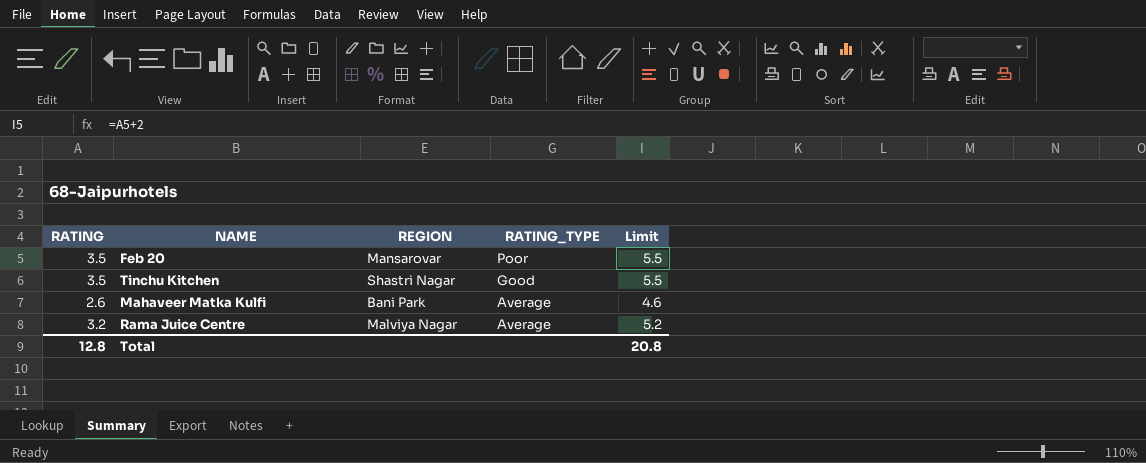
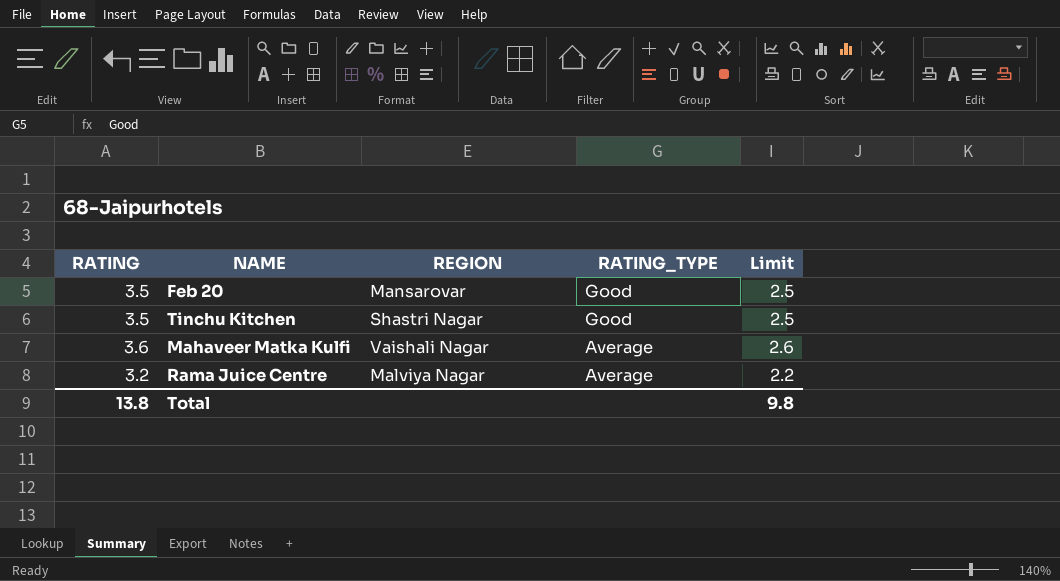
column Limit | formula: [RATING] + 2 -> [RATING] - 1
Feb 20 | RATING_TYPE: Poor -> Good
Mahaveer Matka Kulfi | RATING: 2.6 -> 3.6
Mahaveer Matka Kulfi | REGION: Bani Park -> Vaishali Nagar
Total | RATING: 12.8 -> 13.8
Total | Limit: 20.8 -> 9.8

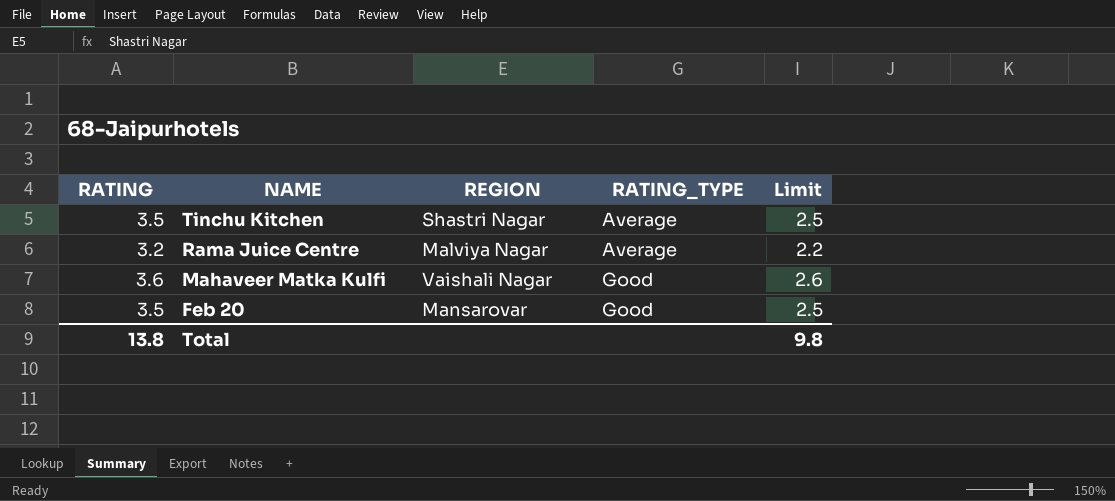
row order: RATING_TYPE descending -> NAME descending
Tinchu Kitchen | RATING_TYPE: Good -> Average
Mahaveer Matka Kulfi | RATING_TYPE: Average -> Good

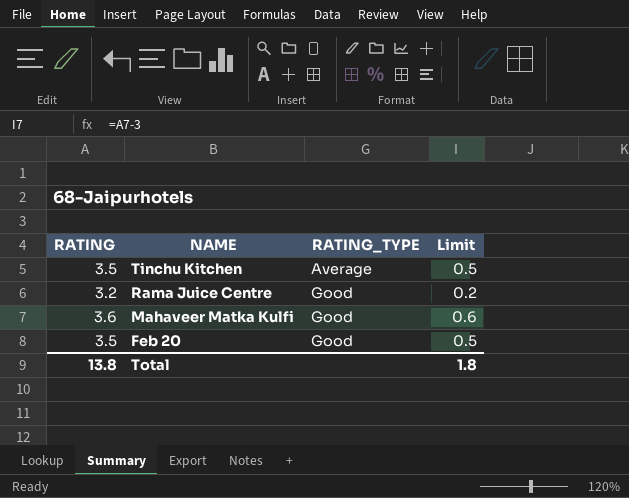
column REGION | position: 3 -> none
column Limit | formula: [RATING] - 1 -> [RATING] - 3
Rama Juice Centre | RATING_TYPE: Average -> Good
Total | Limit: 9.8 -> 1.8

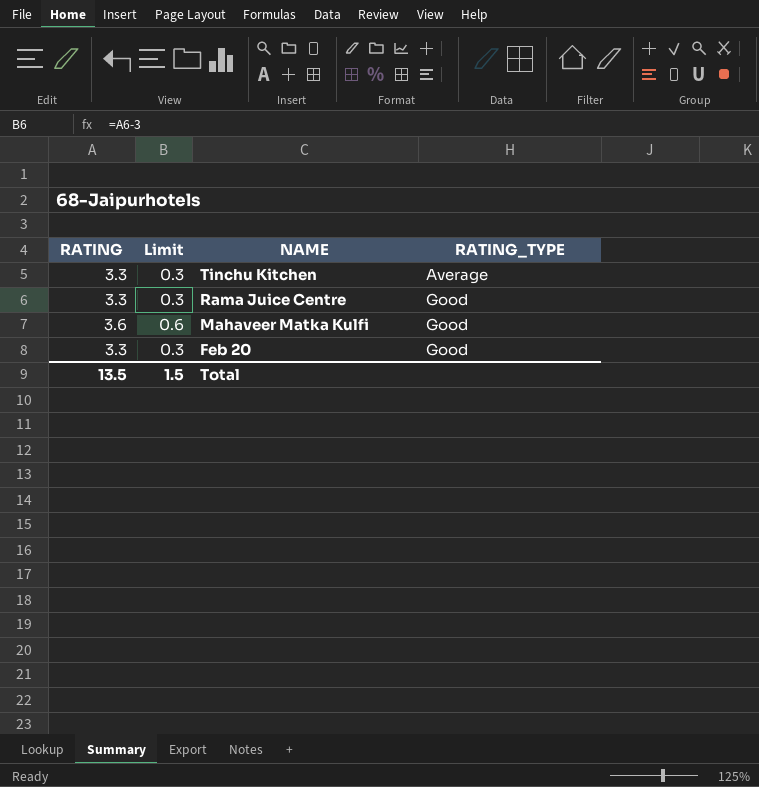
column Limit | position: 4 -> 2
Tinchu Kitchen | RATING: 3.5 -> 3.3
Tinchu Kitchen | Limit: 0.5 -> 0.3
Rama Juice Centre | RATING: 3.2 -> 3.3
Rama Juice Centre | Limit: 0.2 -> 0.3
Feb 20 | RATING: 3.5 -> 3.3
Feb 20 | Limit: 0.5 -> 0.3
Total | RATING: 13.8 -> 13.5
Total | Limit: 1.8 -> 1.5

